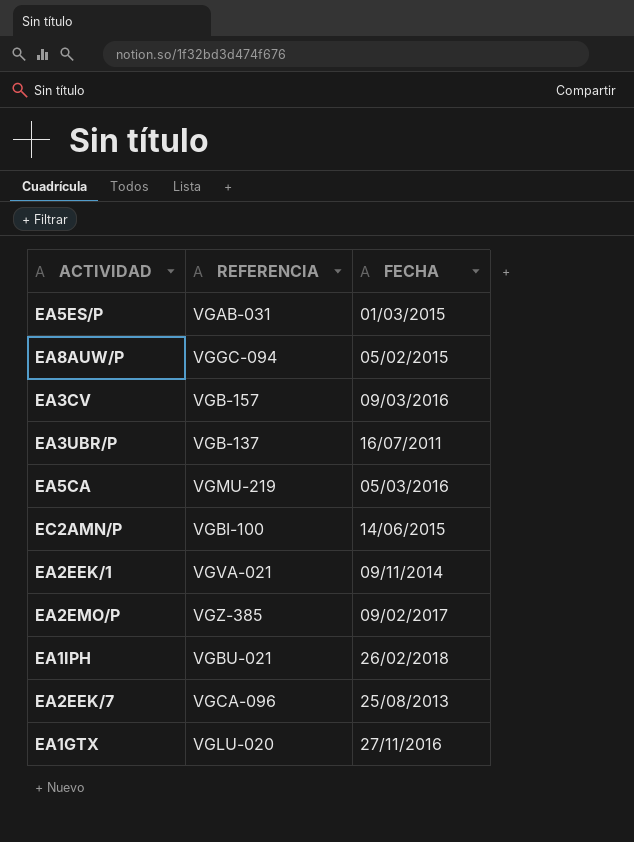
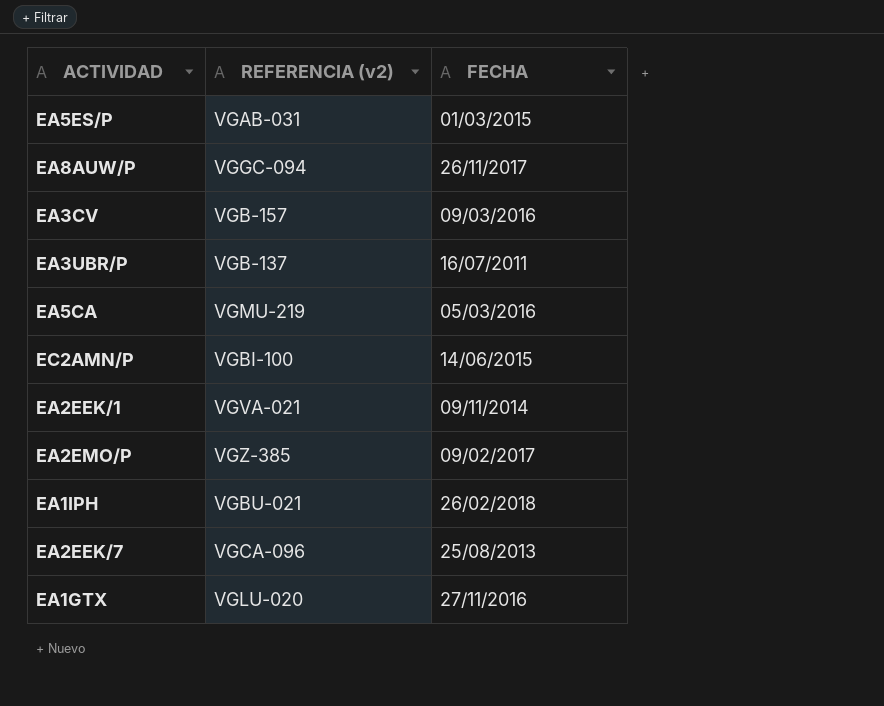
column name: REFERENCIA -> REFERENCIA (v2)
EA8AUW/P | FECHA: 05/02/2015 -> 26/11/2017

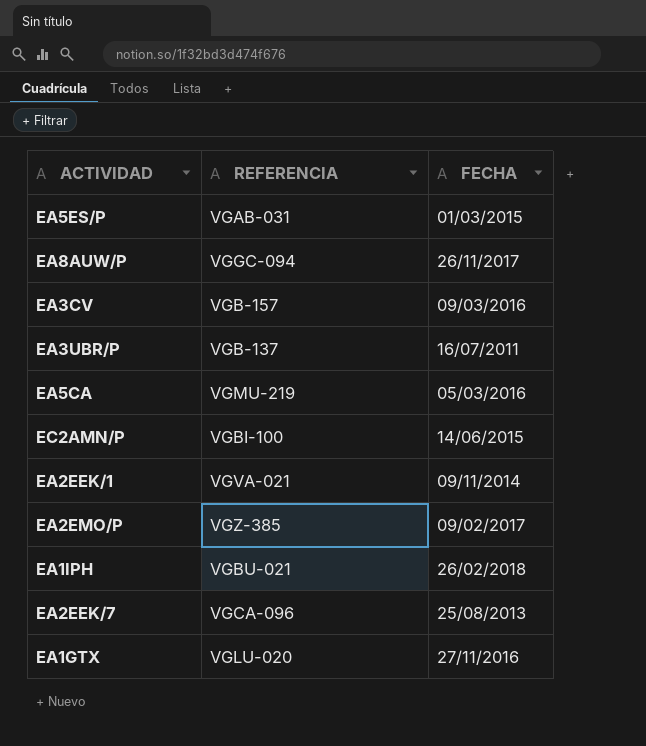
column name: REFERENCIA (v2) -> REFERENCIA

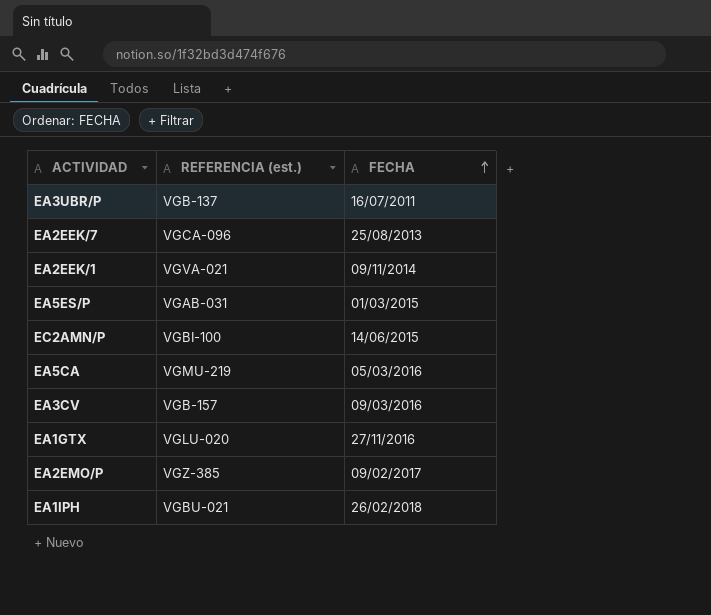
row order: none -> FECHA ascending
column name: REFERENCIA -> REFERENCIA (est.)
row EA8AUW/P: VGGC-094 | 26/11/2017 -> none

